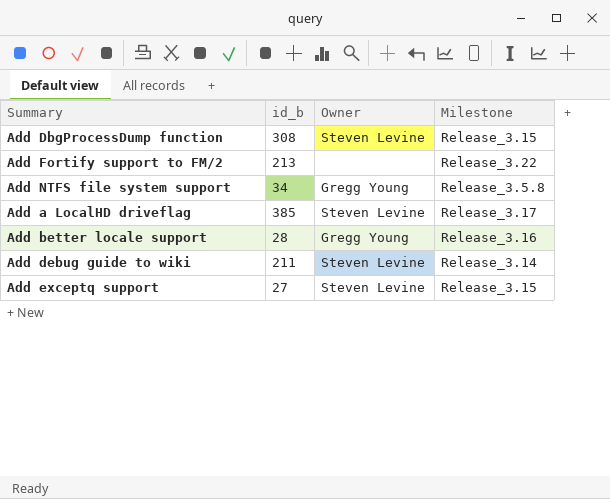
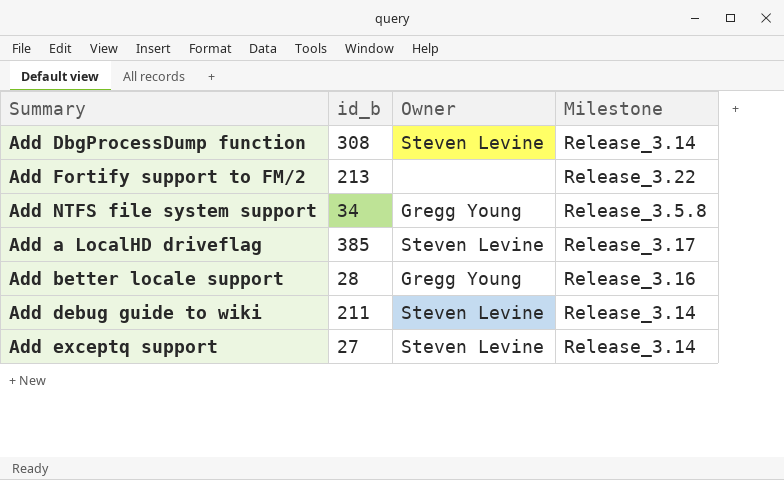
Add DbgProcessDump function | Milestone: Release_3.15 -> Release_3.14
Add exceptq support | Milestone: Release_3.15 -> Release_3.14

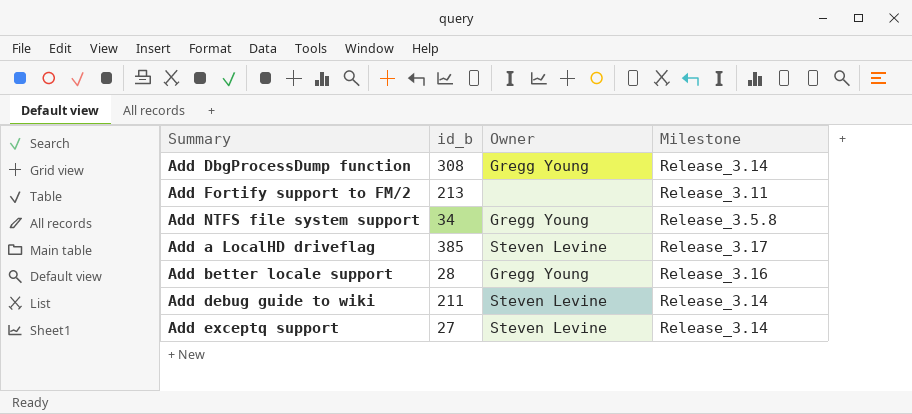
Add DbgProcessDump function | Owner: Steven Levine -> Gregg Young
Add Fortify support to FM/2 | Milestone: Release_3.22 -> Release_3.11

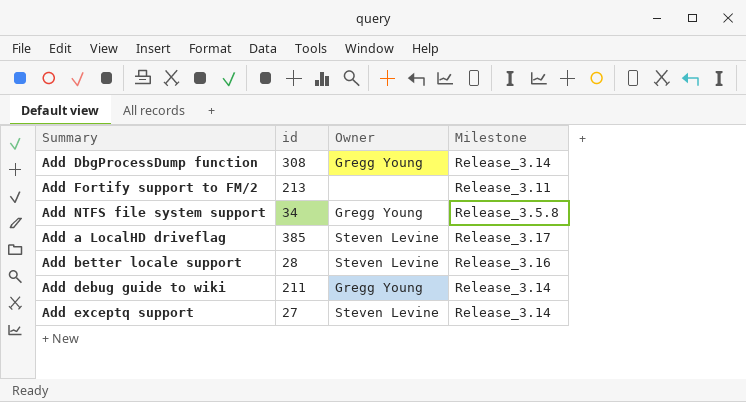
column name: id_b -> id
Add better locale support | Owner: Gregg Young -> Steven Levine
Add debug guide to wiki | Owner: Steven Levine -> Gregg Young

